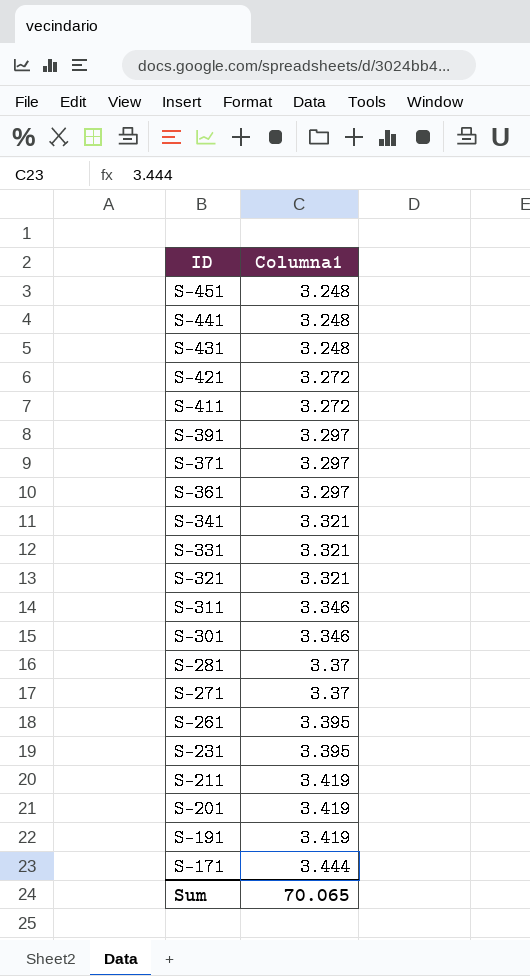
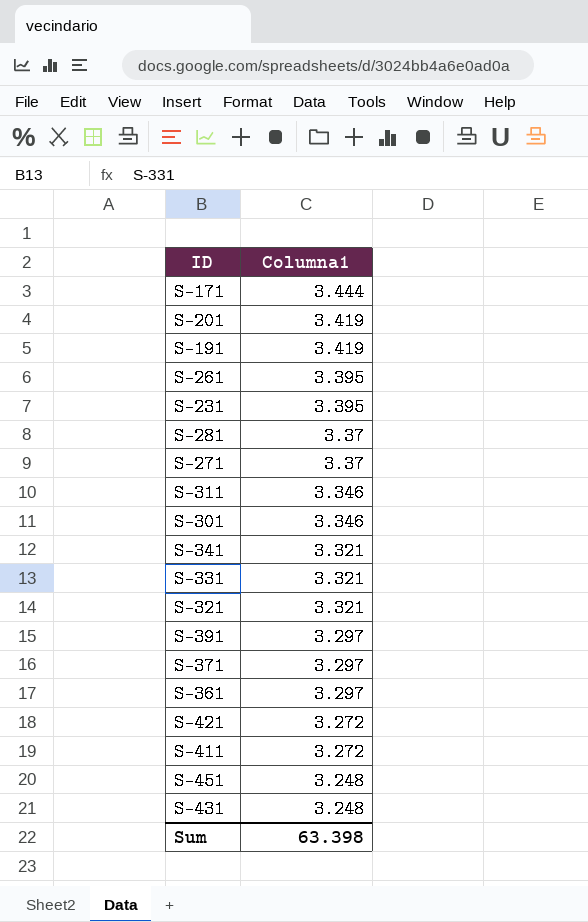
row order: ID descending -> Columna1 descending
row S-441: 3.248 -> none
row S-211: 3.419 -> none
Sum | Columna1: 70.065 -> 63.398

